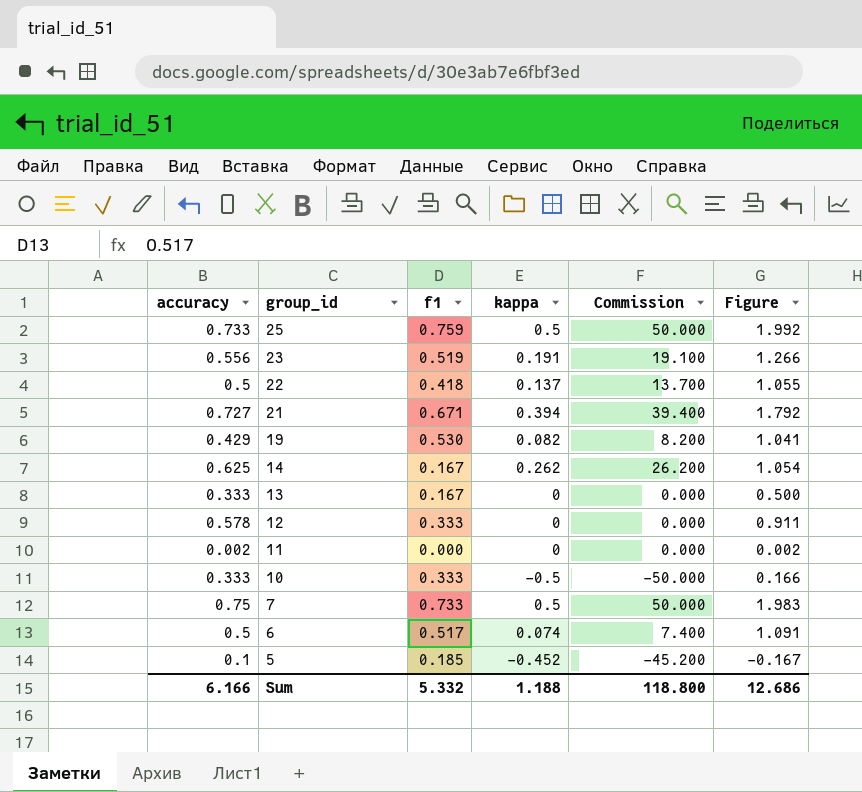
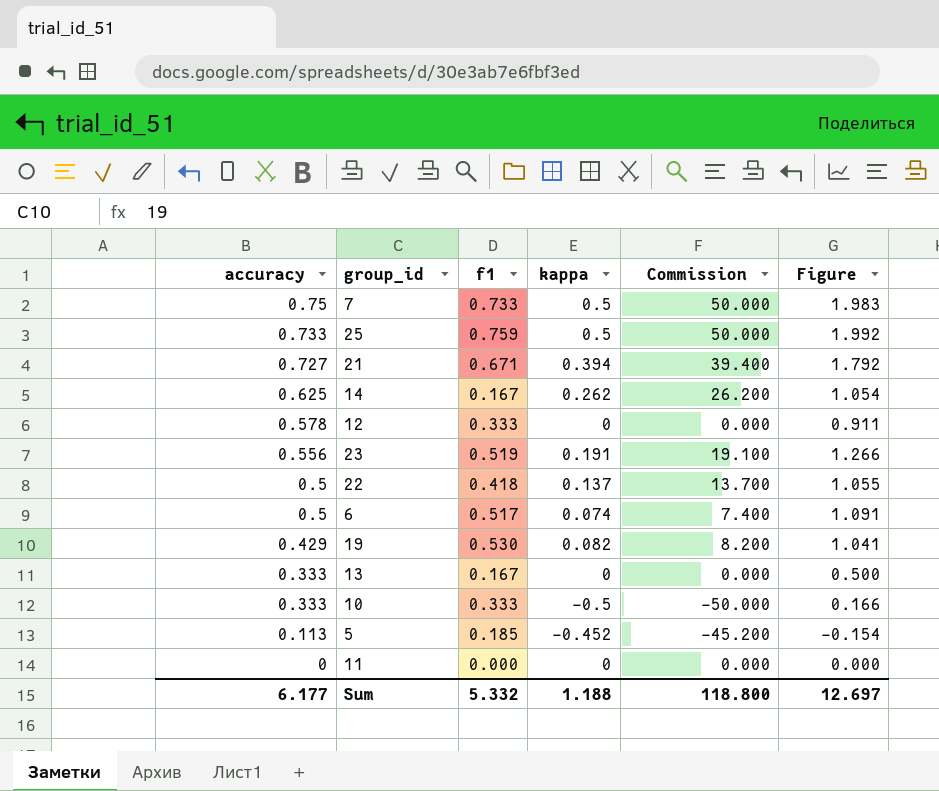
row order: group_id descending -> accuracy descending
5 | accuracy: 0.1 -> 0.113
5 | Figure: -0.167 -> -0.154
11 | accuracy: 0.002 -> 0
11 | Figure: 0.002 -> 0.000
Sum | accuracy: 6.166 -> 6.177
Sum | Figure: 12.686 -> 12.697

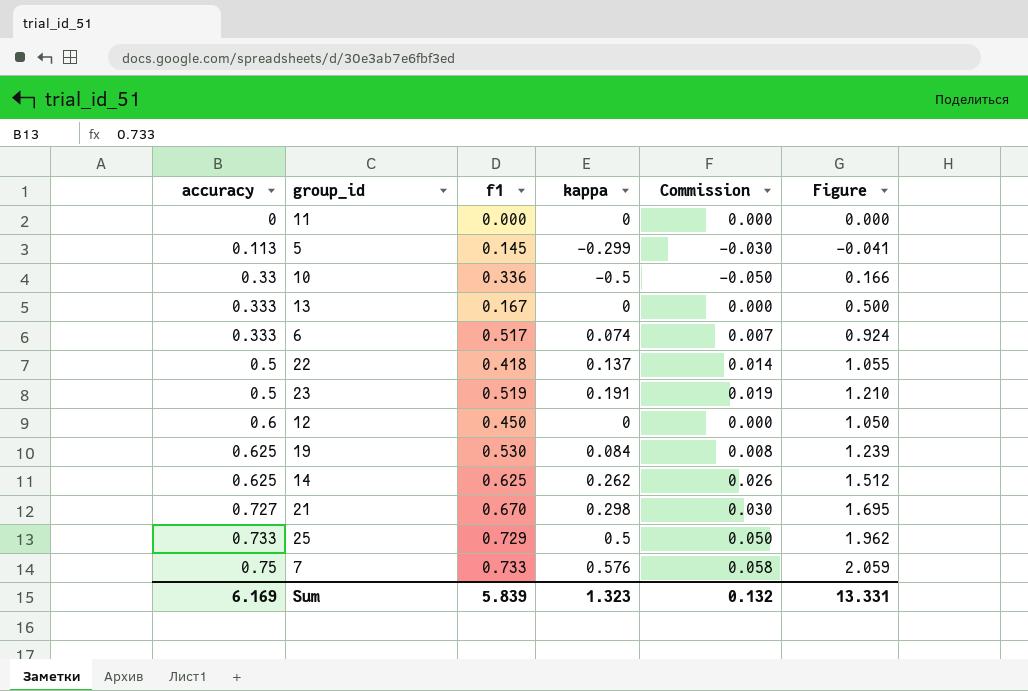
row order: accuracy descending -> accuracy ascending
column Commission | formula: [kappa] * 100 -> [kappa] * 0.1
5 | f1: 0.185 -> 0.145
5 | kappa: -0.452 -> -0.299
5 | Figure: -0.154 -> -0.041
10 | accuracy: 0.333 -> 0.33
10 | f1: 0.333 -> 0.336
6 | accuracy: 0.5 -> 0.333
6 | Figure: 1.091 -> 0.924
23 | accuracy: 0.556 -> 0.5
23 | Figure: 1.266 -> 1.210
12 | accuracy: 0.578 -> 0.6
12 | f1: 0.333 -> 0.450
12 | Figure: 0.911 -> 1.050
19 | accuracy: 0.429 -> 0.625
19 | kappa: 0.082 -> 0.084
19 | Figure: 1.041 -> 1.239
14 | f1: 0.167 -> 0.625
14 | Figure: 1.054 -> 1.512
21 | f1: 0.671 -> 0.670
21 | kappa: 0.394 -> 0.298
21 | Figure: 1.792 -> 1.695
25 | f1: 0.759 -> 0.729
25 | Figure: 1.992 -> 1.962
7 | kappa: 0.5 -> 0.576
7 | Figure: 1.983 -> 2.059
Sum | accuracy: 6.177 -> 6.169
Sum | f1: 5.332 -> 5.839
Sum | kappa: 1.188 -> 1.323
Sum | Commission: 118.800 -> 0.132
Sum | Figure: 12.697 -> 13.331

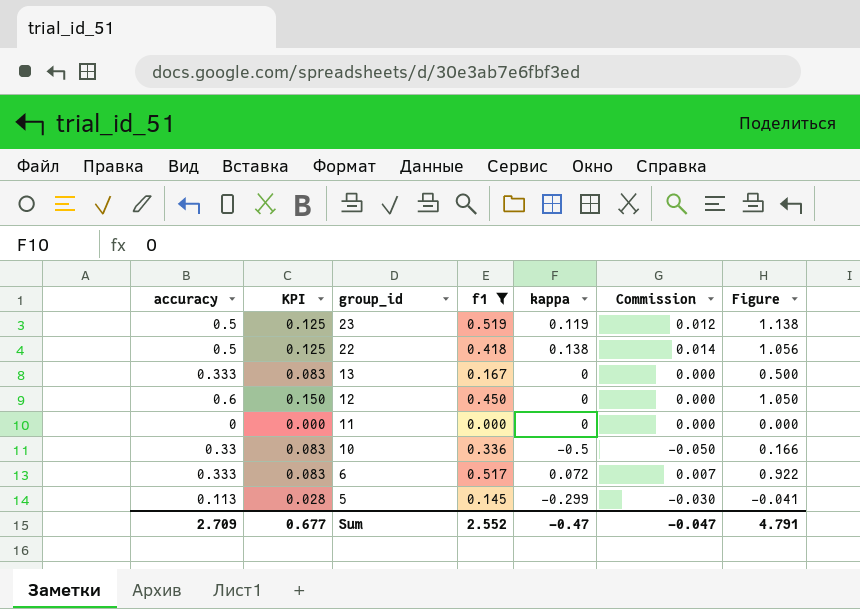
filter: none -> f1 <= 0.519
row order: accuracy ascending -> group_id descending
column KPI | formula: none -> [accuracy] * 0.25
23 | kappa: 0.191 -> 0.119
23 | Commission: 0.019 -> 0.012
23 | Figure: 1.210 -> 1.138
22 | kappa: 0.137 -> 0.138
22 | Figure: 1.055 -> 1.056
6 | kappa: 0.074 -> 0.072
6 | Figure: 0.924 -> 0.922
Sum | accuracy: 6.169 -> 2.709
Sum | f1: 5.839 -> 2.552
Sum | kappa: 1.323 -> -0.47
Sum | Commission: 0.132 -> -0.047
Sum | Figure: 13.331 -> 4.791

